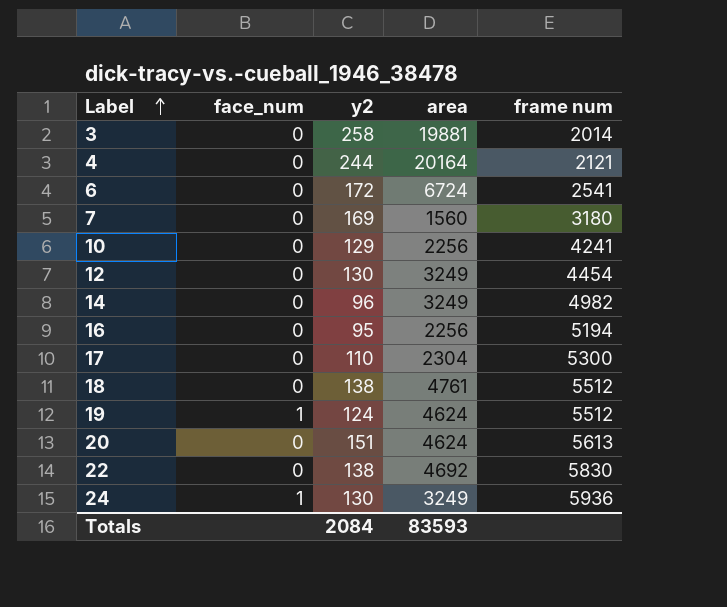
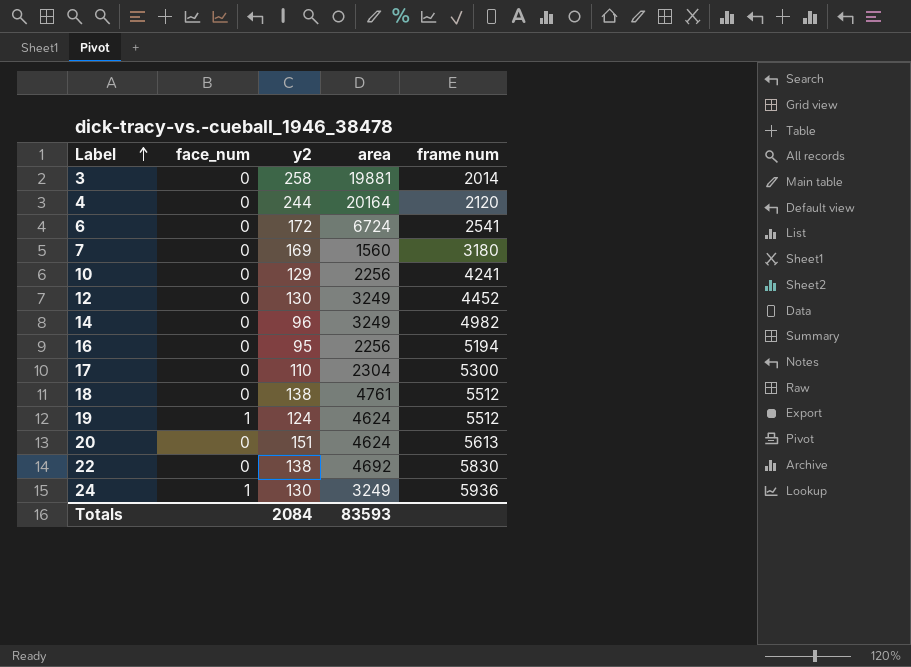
4 | frame num: 2121 -> 2120
12 | frame num: 4454 -> 4452

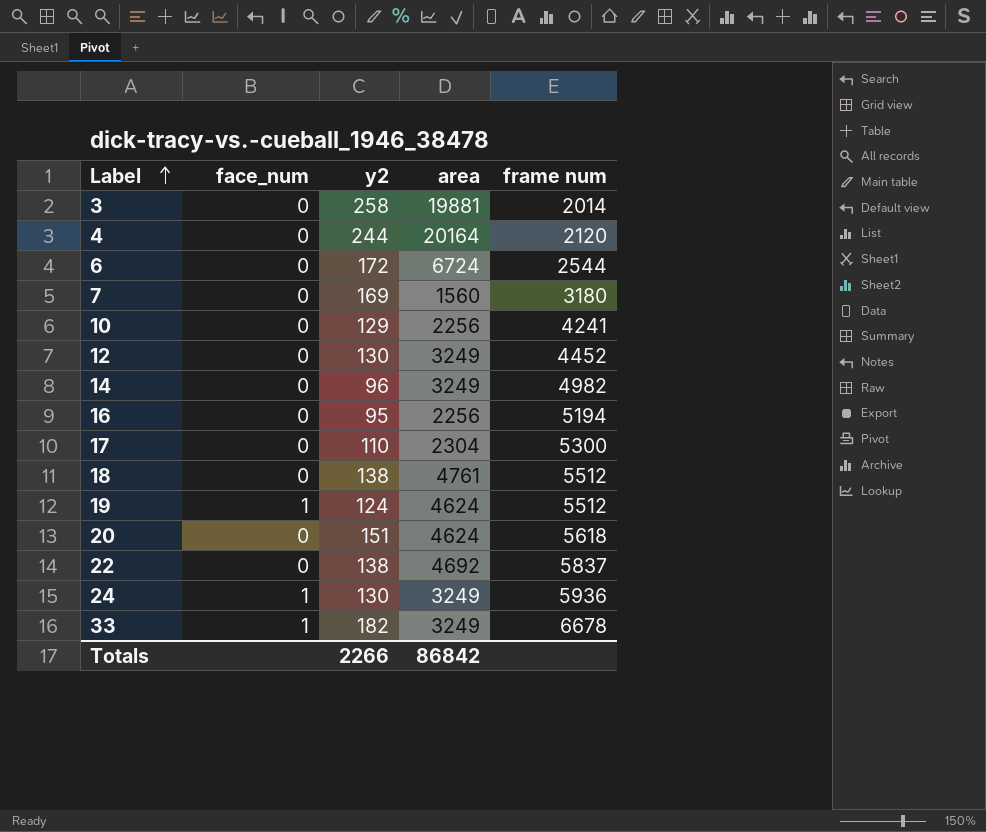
6 | frame num: 2541 -> 2544
20 | frame num: 5613 -> 5618
22 | frame num: 5830 -> 5837
row 33: none -> 1 | 182 | 3249 | 6678
Totals | y2: 2084 -> 2266
Totals | area: 83593 -> 86842

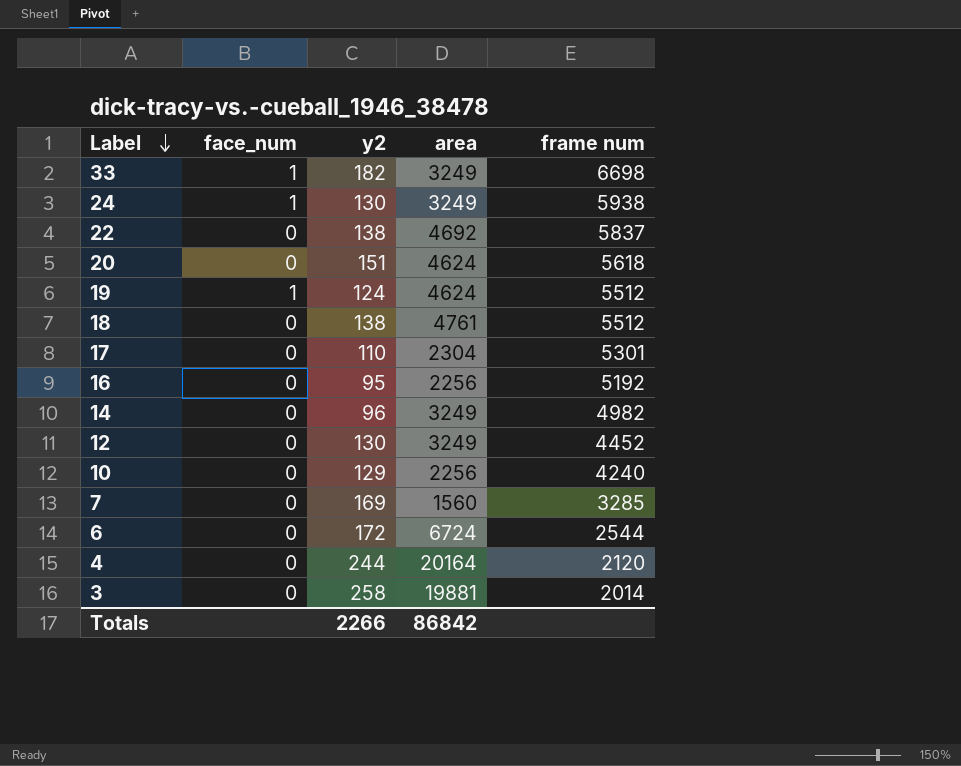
row order: Label ascending -> Label descending
33 | frame num: 6678 -> 6698
24 | frame num: 5936 -> 5938
17 | frame num: 5300 -> 5301
16 | frame num: 5194 -> 5192
10 | frame num: 4241 -> 4240
7 | frame num: 3180 -> 3285

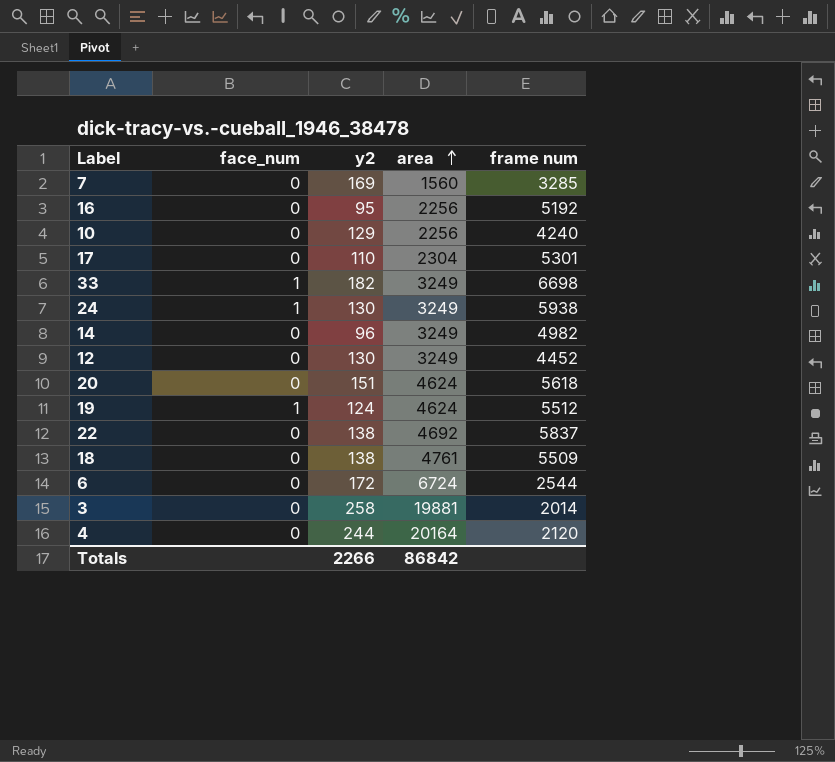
row order: Label descending -> area ascending
18 | frame num: 5512 -> 5509

